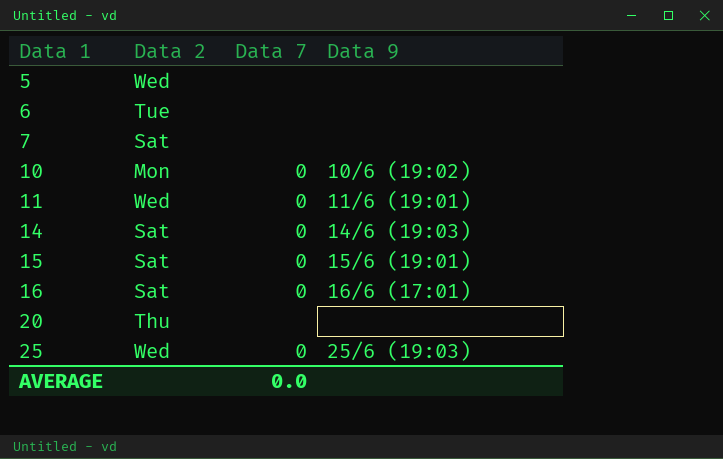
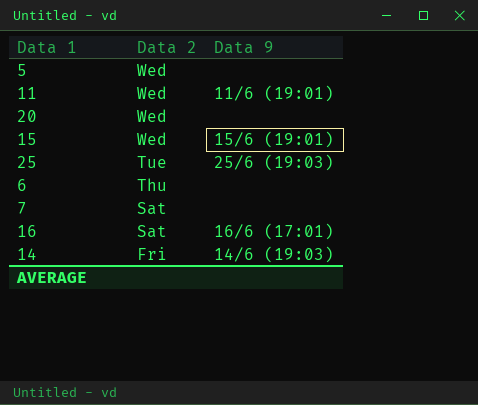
row order: Data 1 ascending -> Data 2 descending
column Data 7 | position: 3 -> none
row 10: Mon | 0 | 10/6 (19:02) -> none
20 | Data 2: Thu -> Wed
15 | Data 2: Sat -> Wed
25 | Data 2: Wed -> Tue
6 | Data 2: Tue -> Thu
14 | Data 2: Sat -> Fri

